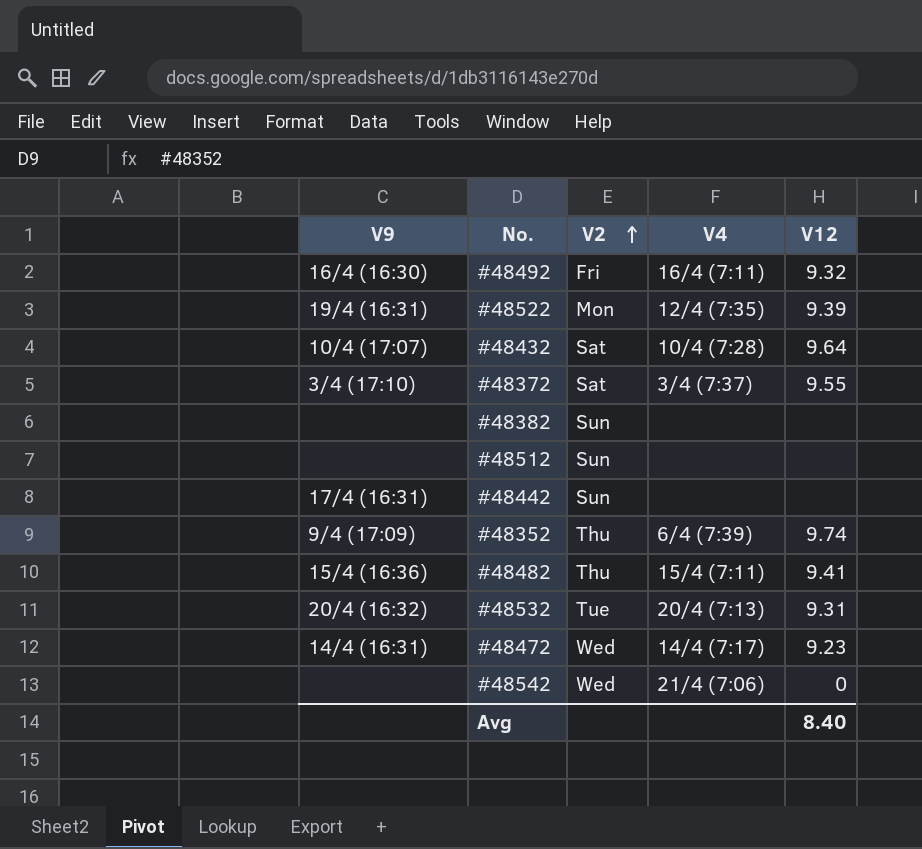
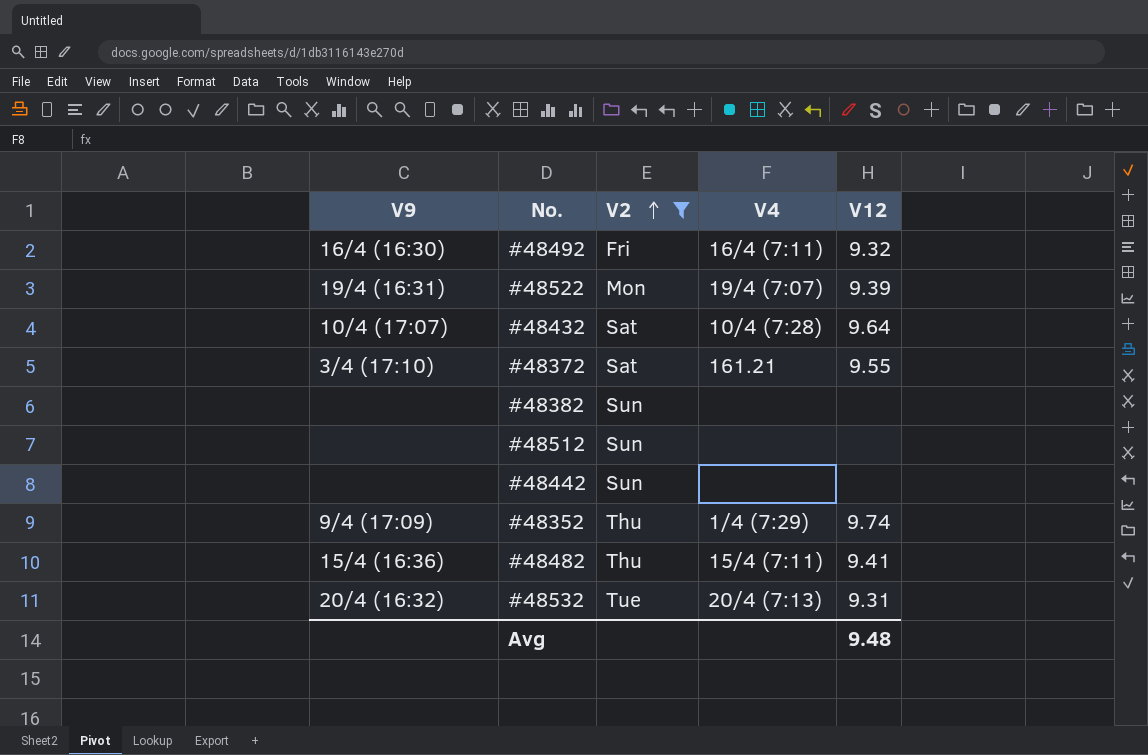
filter: none -> V2 != Wed
#48522 | V4: 12/4 (7:35) -> 19/4 (7:07)
#48372 | V4: 3/4 (7:37) -> 161.21
#48442 | V9: 17/4 (16:31) -> none
#48352 | V4: 6/4 (7:39) -> 1/4 (7:29)
Avg | V12: 8.40 -> 9.48

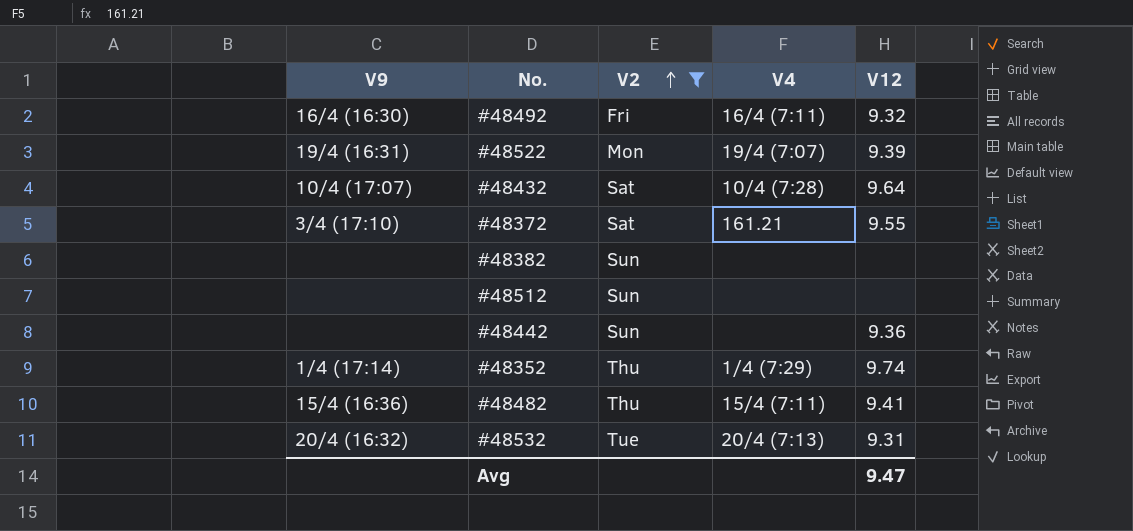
#48442 | V12: none -> 9.36
#48352 | V9: 9/4 (17:09) -> 1/4 (17:14)
Avg | V12: 9.48 -> 9.47

